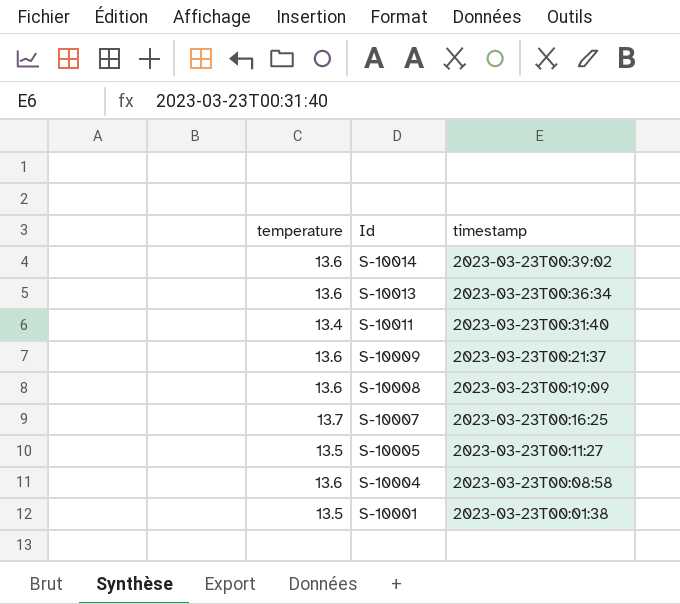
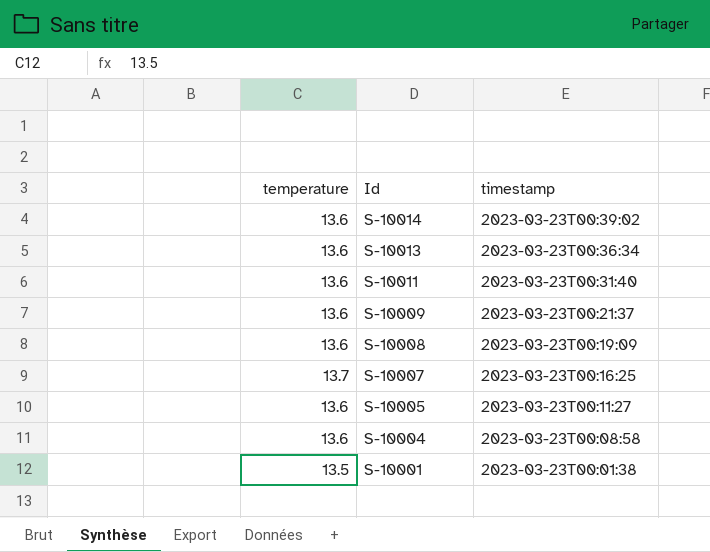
S-10011 | temperature: 13.4 -> 13.6
S-10005 | temperature: 13.5 -> 13.6

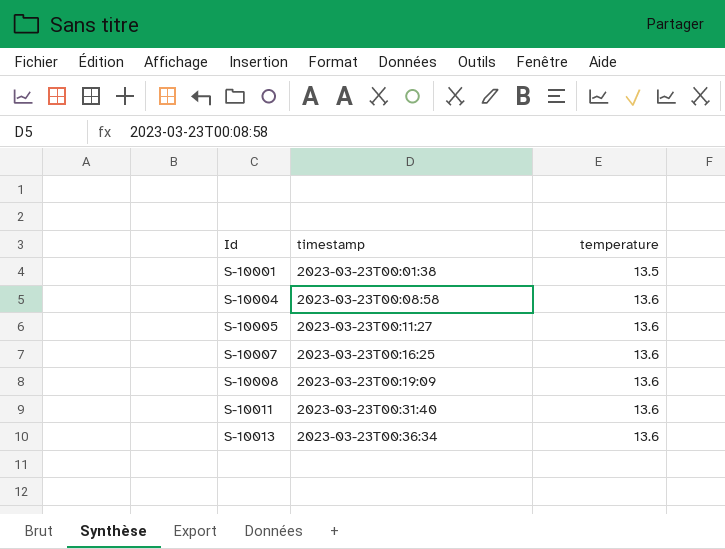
row order: Id descending -> Id ascending
column temperature | position: 1 -> 3
row S-10014: 13.6 | 2023-03-23T00:39:02 -> none
row S-10009: 13.6 | 2023-03-23T00:21:37 -> none
S-10007 | temperature: 13.7 -> 13.6

